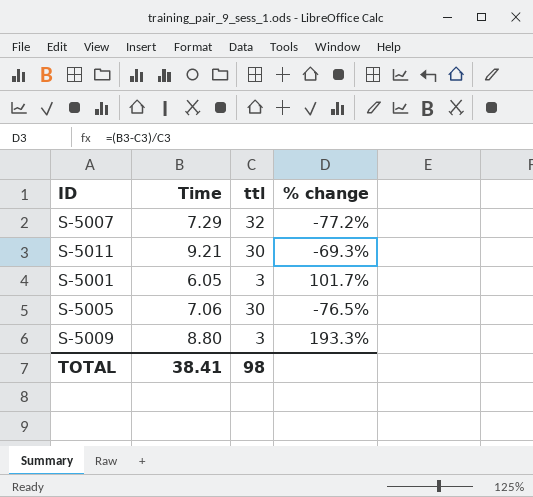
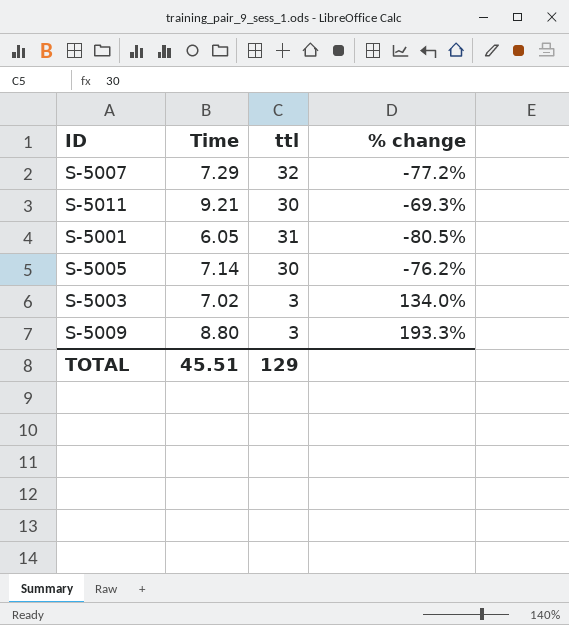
S-5001 | ttl: 3 -> 31
S-5001 | % change: 101.7% -> -80.5%
S-5005 | Time: 7.06 -> 7.14
S-5005 | % change: -76.5% -> -76.2%
row S-5003: none -> 7.02 | 3 | 134.0%
TOTAL | Time: 38.41 -> 45.51
TOTAL | ttl: 98 -> 129

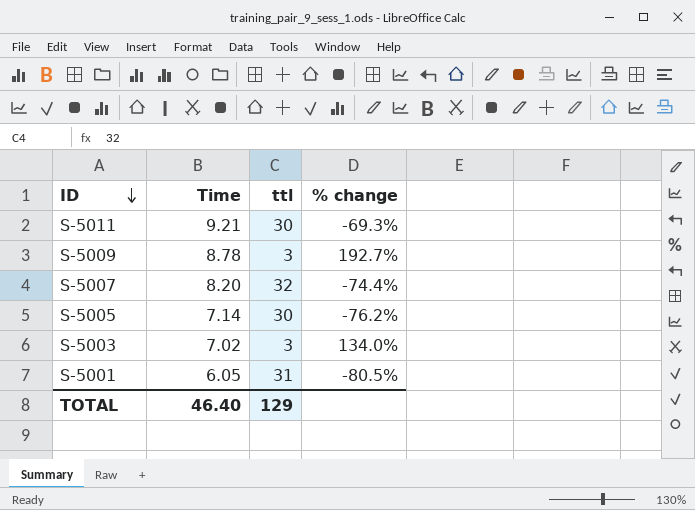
row order: none -> ID descending
S-5009 | Time: 8.80 -> 8.78
S-5009 | % change: 193.3% -> 192.7%
S-5007 | Time: 7.29 -> 8.20
S-5007 | % change: -77.2% -> -74.4%
TOTAL | Time: 45.51 -> 46.40

